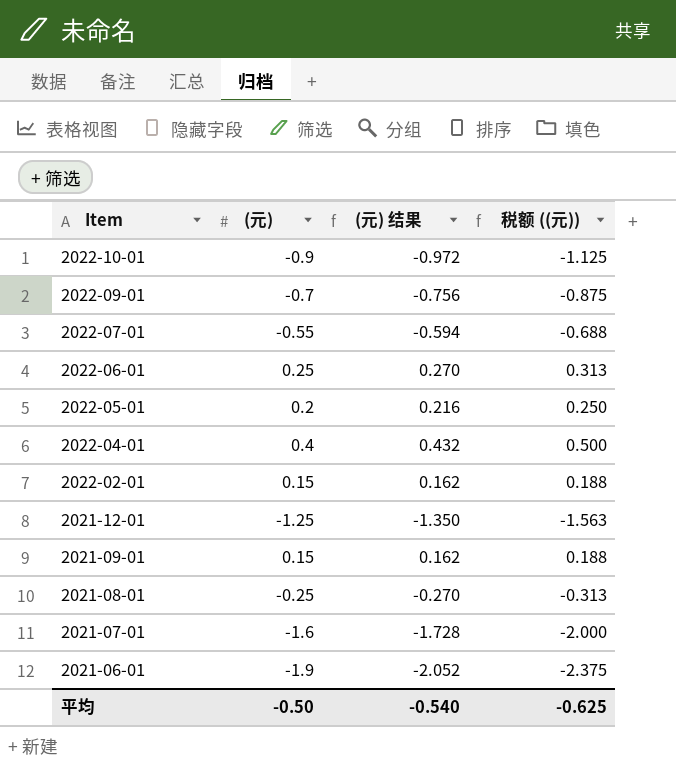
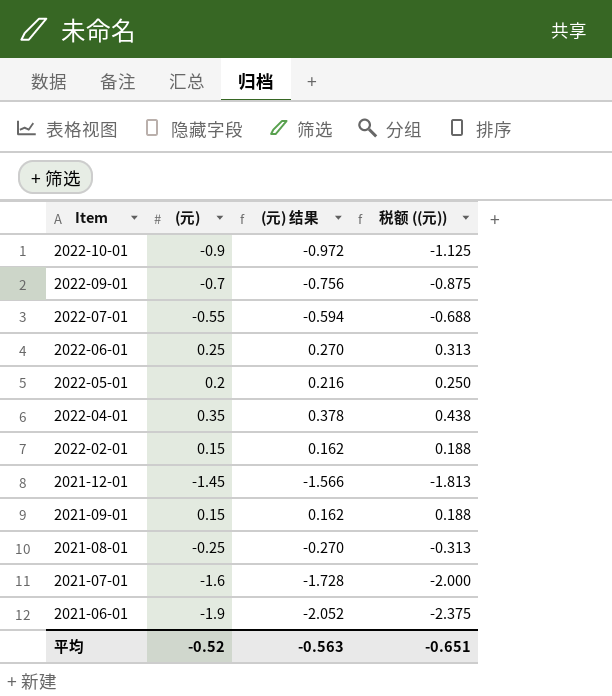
2022-04-01 | (元): 0.4 -> 0.35
2022-04-01 | (元) 结果: 0.432 -> 0.378
2022-04-01 | 税额 ((元)): 0.500 -> 0.438
2021-12-01 | (元): -1.25 -> -1.45
2021-12-01 | (元) 结果: -1.350 -> -1.566
2021-12-01 | 税额 ((元)): -1.563 -> -1.813
平均 | (元): -0.50 -> -0.52
平均 | (元) 结果: -0.540 -> -0.563
平均 | 税额 ((元)): -0.625 -> -0.651

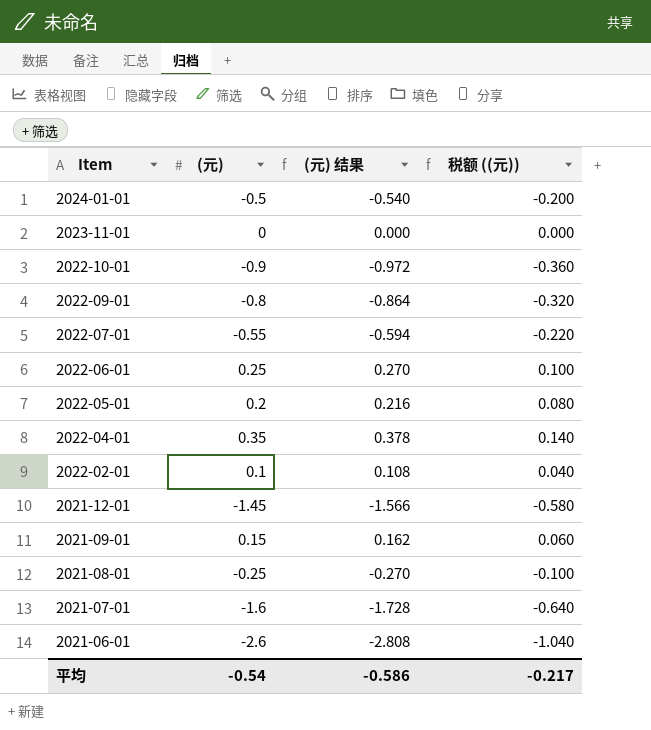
column 税额 ((元)) | formula: [(元)] * 1.25 -> [(元)] * 0.4
row 2024-01-01: none -> -0.5 | -0.540 | -0.200
row 2023-11-01: none -> 0 | 0.000 | 0.000
2022-09-01 | (元): -0.7 -> -0.8
2022-09-01 | (元) 结果: -0.756 -> -0.864
2022-02-01 | (元): 0.15 -> 0.1
2022-02-01 | (元) 结果: 0.162 -> 0.108
2021-06-01 | (元): -1.9 -> -2.6
2021-06-01 | (元) 结果: -2.052 -> -2.808
平均 | (元): -0.52 -> -0.54
平均 | (元) 结果: -0.563 -> -0.586
平均 | 税额 ((元)): -0.651 -> -0.217

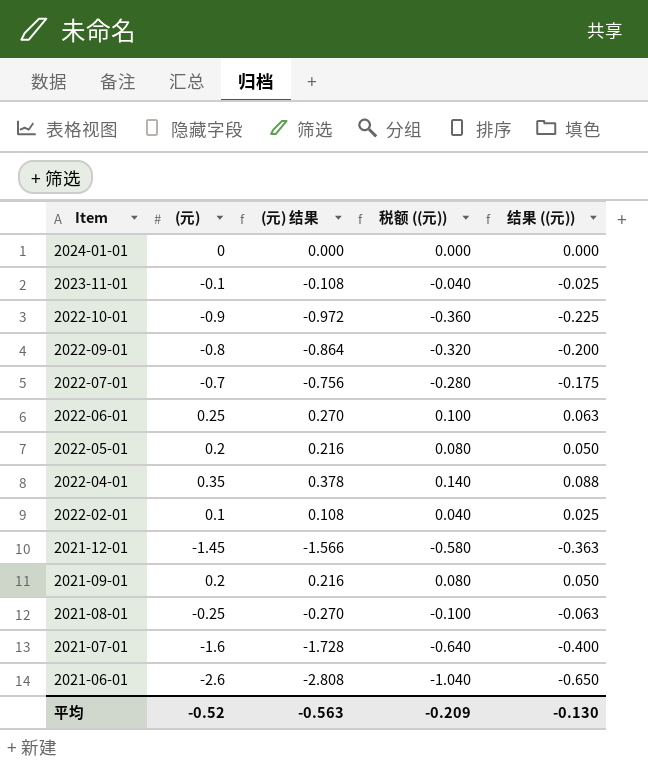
column 结果 ((元)) | formula: none -> [(元)] * 0.25
2024-01-01 | (元): -0.5 -> 0
2024-01-01 | (元) 结果: -0.540 -> 0.000
2024-01-01 | 税额 ((元)): -0.200 -> 0.000
2023-11-01 | (元): 0 -> -0.1
2023-11-01 | (元) 结果: 0.000 -> -0.108
2023-11-01 | 税额 ((元)): 0.000 -> -0.040
2022-07-01 | (元): -0.55 -> -0.7
2022-07-01 | (元) 结果: -0.594 -> -0.756
2022-07-01 | 税额 ((元)): -0.220 -> -0.280
2021-09-01 | (元): 0.15 -> 0.2
2021-09-01 | (元) 结果: 0.162 -> 0.216
2021-09-01 | 税额 ((元)): 0.060 -> 0.080
平均 | (元): -0.54 -> -0.52
平均 | (元) 结果: -0.586 -> -0.563
平均 | 税额 ((元)): -0.217 -> -0.209

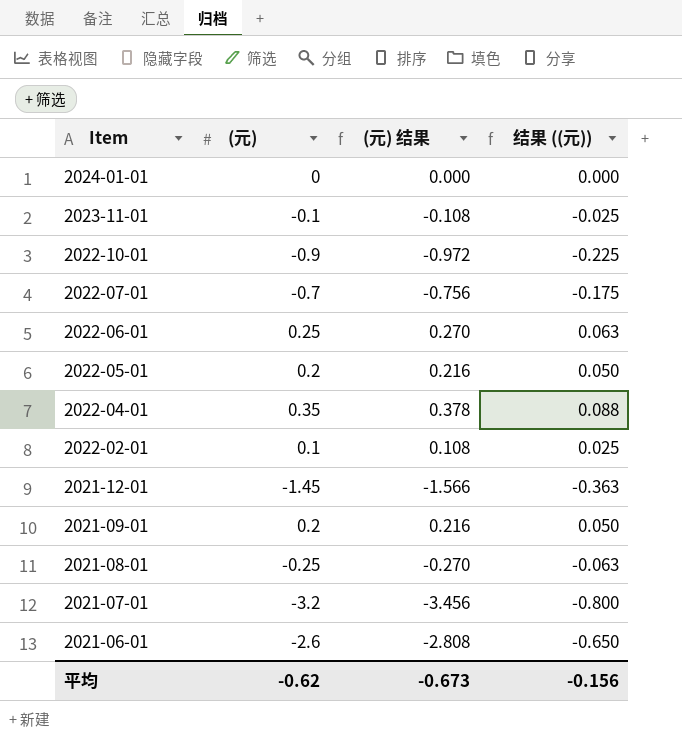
column 税额 ((元)) | formula: [(元)] * 0.4 -> none
row 2022-09-01: -0.8 | -0.864 | -0.320 | -0.200 -> none
2021-07-01 | (元): -1.6 -> -3.2
2021-07-01 | (元) 结果: -1.728 -> -3.456
2021-07-01 | 结果 ((元)): -0.400 -> -0.800
平均 | (元): -0.52 -> -0.62
平均 | (元) 结果: -0.563 -> -0.673
平均 | 结果 ((元)): -0.130 -> -0.156

